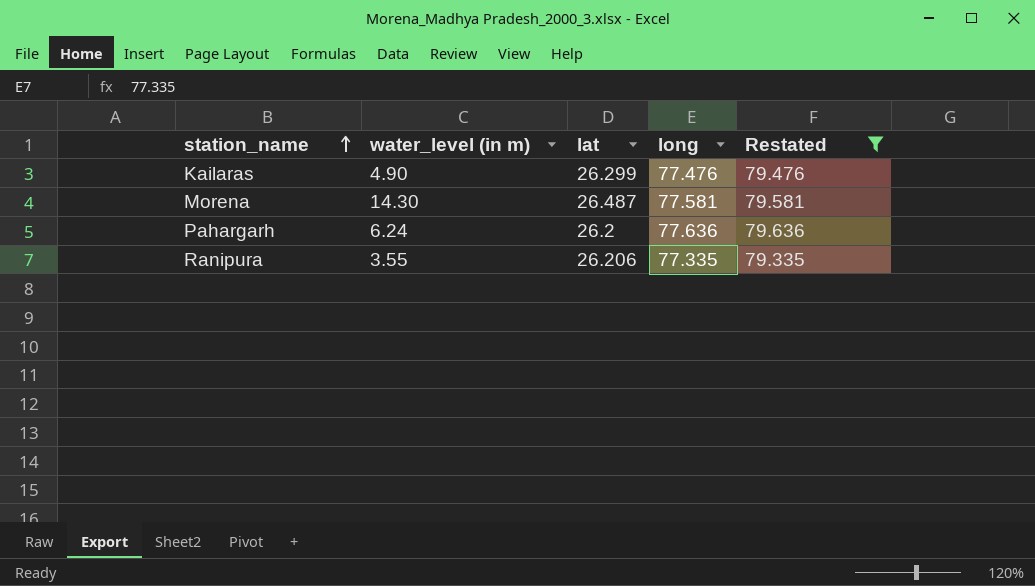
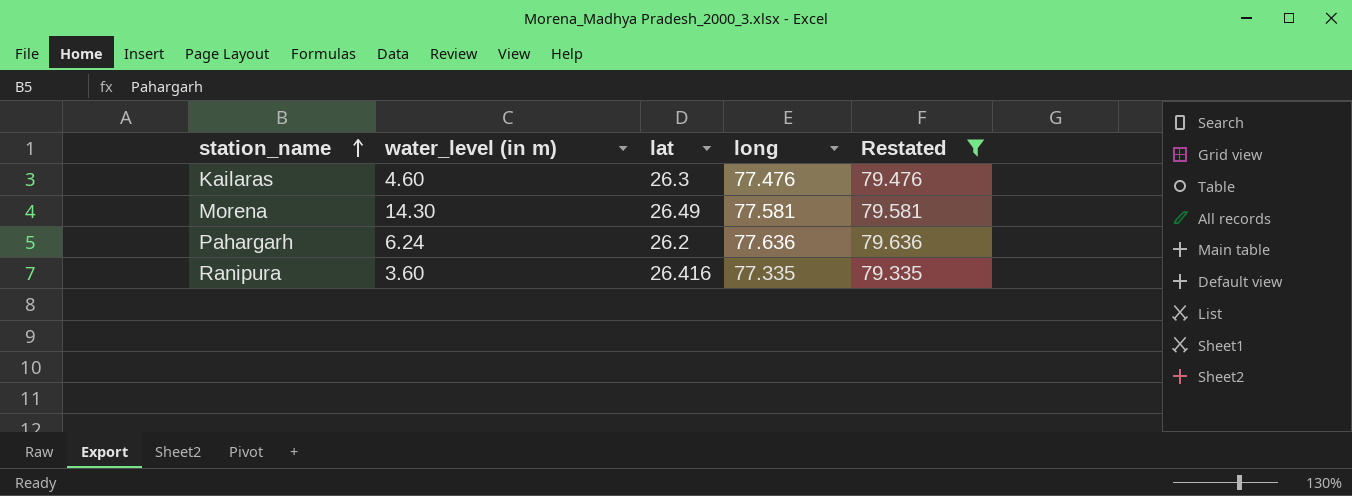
Kailaras | water_level (in m): 4.90 -> 4.60
Kailaras | lat: 26.299 -> 26.3
Morena | lat: 26.487 -> 26.49
Ranipura | water_level (in m): 3.55 -> 3.60
Ranipura | lat: 26.206 -> 26.416

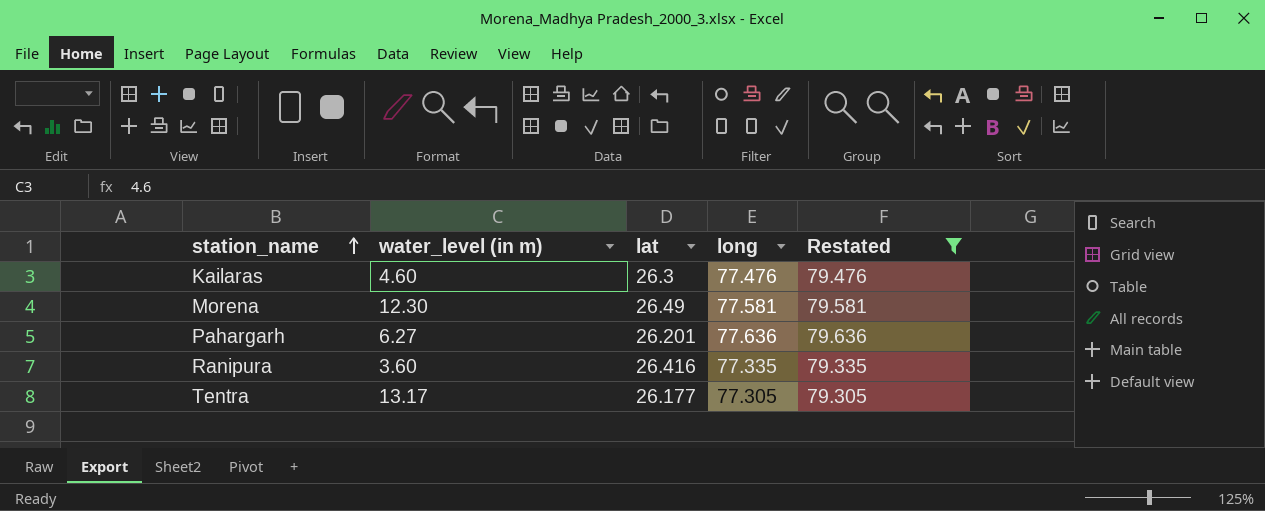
Morena | water_level (in m): 14.30 -> 12.30
Pahargarh | water_level (in m): 6.24 -> 6.27
Pahargarh | lat: 26.2 -> 26.201
row Tentra: none -> 13.17 | 26.177 | 77.305 | 79.305

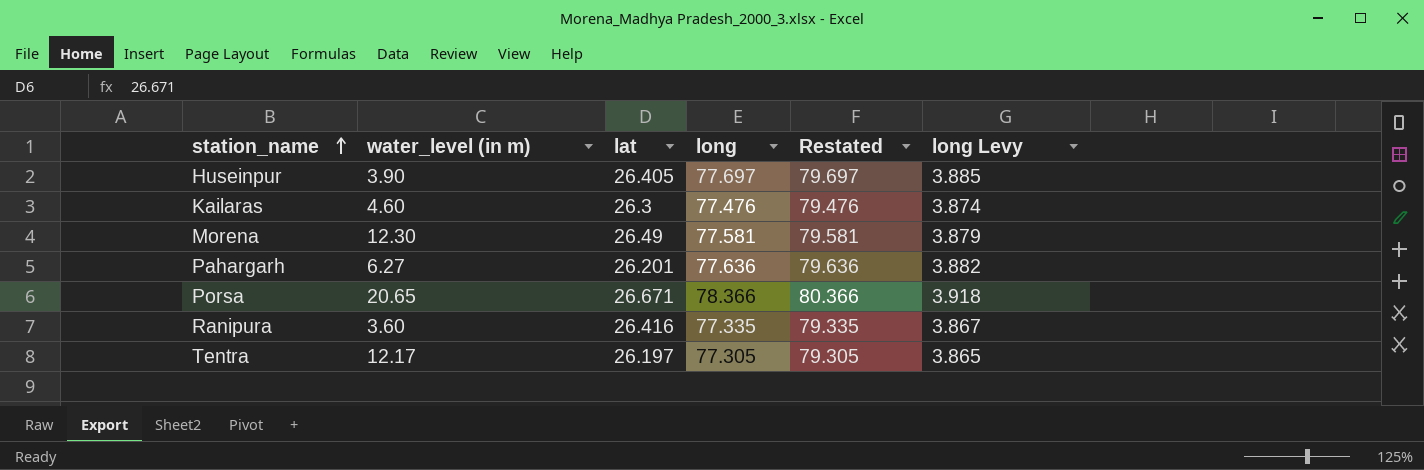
filter: Restated <= 79.636 -> none
column long Levy | formula: none -> [long] * 0.05
Tentra | water_level (in m): 13.17 -> 12.17
Tentra | lat: 26.177 -> 26.197

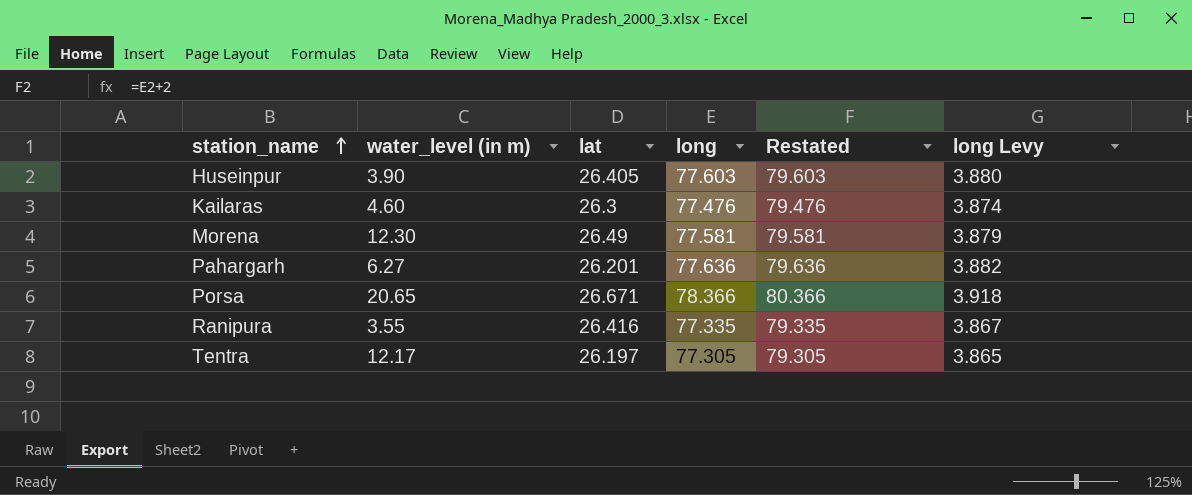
Huseinpur | long: 77.697 -> 77.603
Huseinpur | Restated: 79.697 -> 79.603
Huseinpur | long Levy: 3.885 -> 3.880
Ranipura | water_level (in m): 3.60 -> 3.55

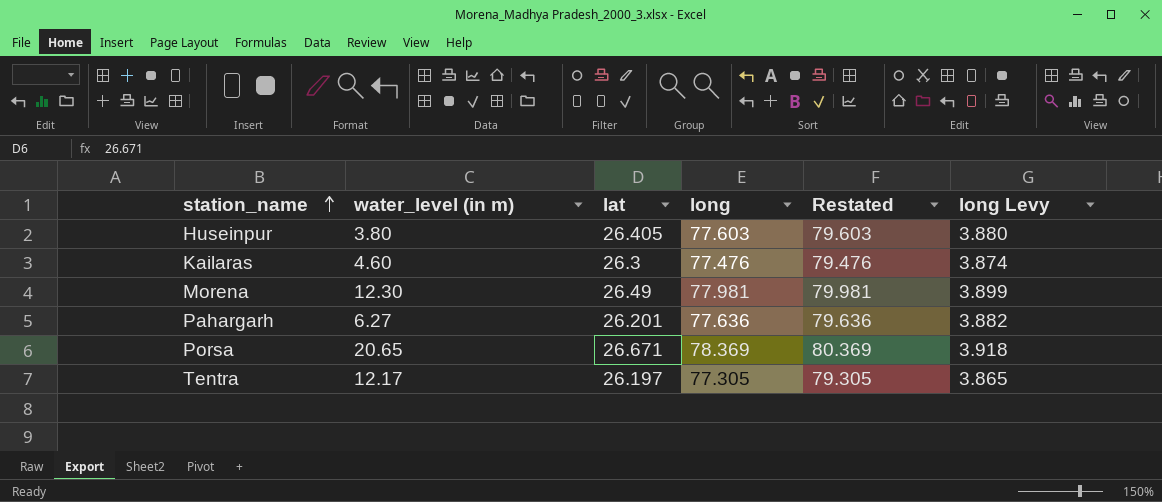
row Ranipura: 3.55 | 26.416 | 77.335 | 79.335 | 3.867 -> none
Huseinpur | water_level (in m): 3.90 -> 3.80
Morena | long: 77.581 -> 77.981
Morena | Restated: 79.581 -> 79.981
Morena | long Levy: 3.879 -> 3.899
Porsa | long: 78.366 -> 78.369
Porsa | Restated: 80.366 -> 80.369

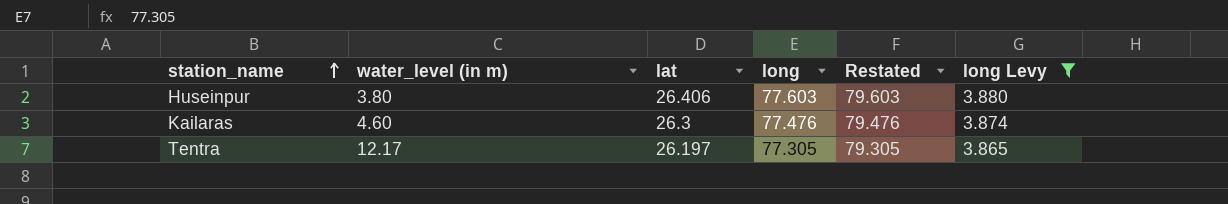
filter: none -> long Levy <= 3.880
Huseinpur | lat: 26.405 -> 26.406

